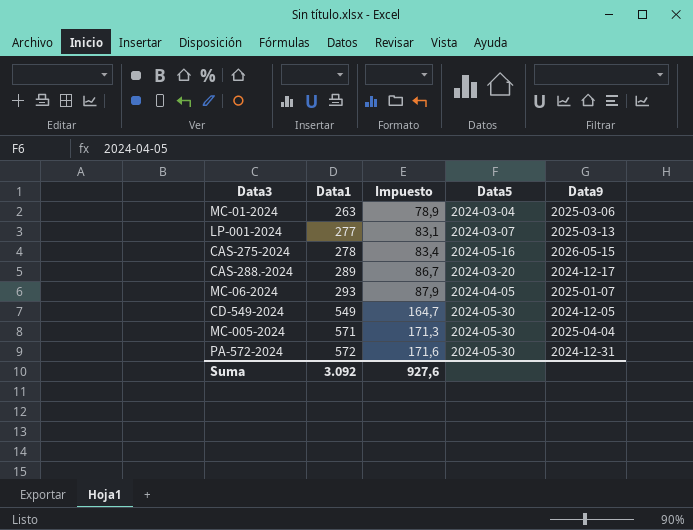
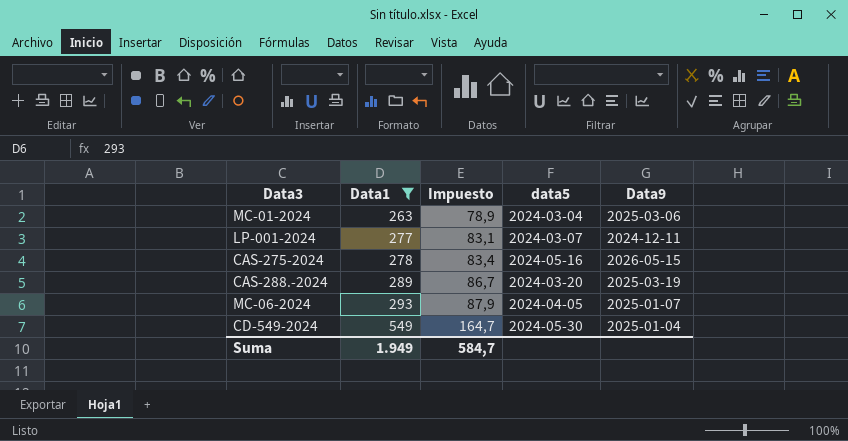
filter: none -> Data1 <= 549
column name: Data5 -> data5
LP-001-2024 | Data9: 2025-03-13 -> 2024-12-11
CAS-288.-2024 | Data9: 2024-12-17 -> 2025-03-19
CD-549-2024 | Data9: 2024-12-05 -> 2025-01-04
Suma | Data1: 3.092 -> 1.949
Suma | Impuesto: 927,6 -> 584,7

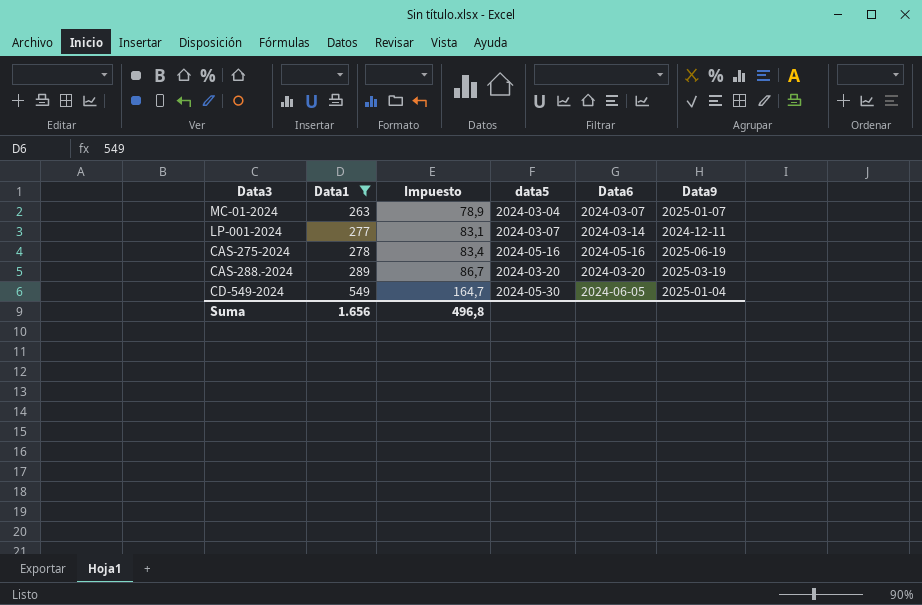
column Data6 | position: none -> 5
row MC-06-2024: 293 | 87,9 | 2024-04-05 | 2025-01-07 -> none
MC-01-2024 | Data9: 2025-03-06 -> 2025-01-07
CAS-275-2024 | Data9: 2026-05-15 -> 2025-06-19
Suma | Data1: 1.949 -> 1.656
Suma | Impuesto: 584,7 -> 496,8

